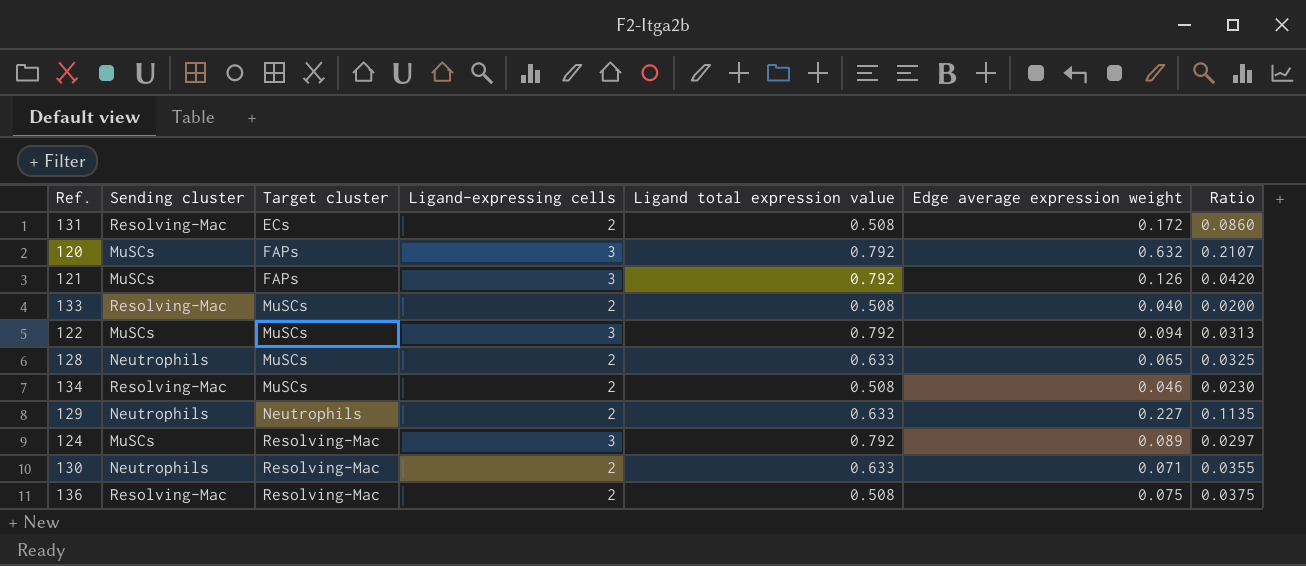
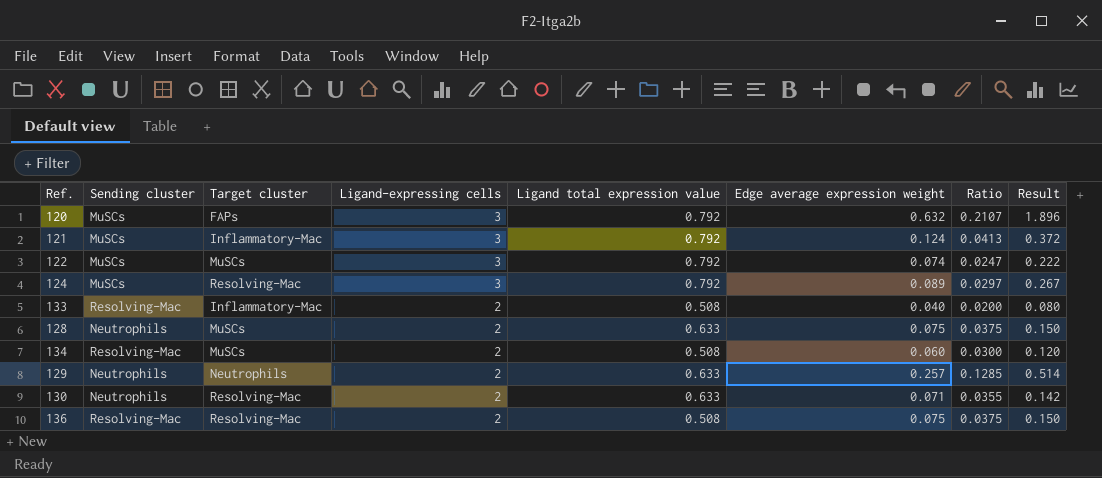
row order: Target cluster ascending -> Ligand-expressing cells descending
column Result | formula: none -> [Ligand-expressing cells] * [Edge average expression weight]
row 131: Resolving-Mac | ECs | 2 | 0.508 | 0.172 | 0.0860 -> none
121 | Target cluster: FAPs -> Inflammatory-Mac
121 | Edge average expression weight: 0.126 -> 0.124
121 | Ratio: 0.0420 -> 0.0413
122 | Edge average expression weight: 0.094 -> 0.074
122 | Ratio: 0.0313 -> 0.0247
133 | Target cluster: MuSCs -> Inflammatory-Mac
128 | Edge average expression weight: 0.065 -> 0.075
128 | Ratio: 0.0325 -> 0.0375
134 | Edge average expression weight: 0.046 -> 0.060
134 | Ratio: 0.0230 -> 0.0300
129 | Edge average expression weight: 0.227 -> 0.257
129 | Ratio: 0.1135 -> 0.1285

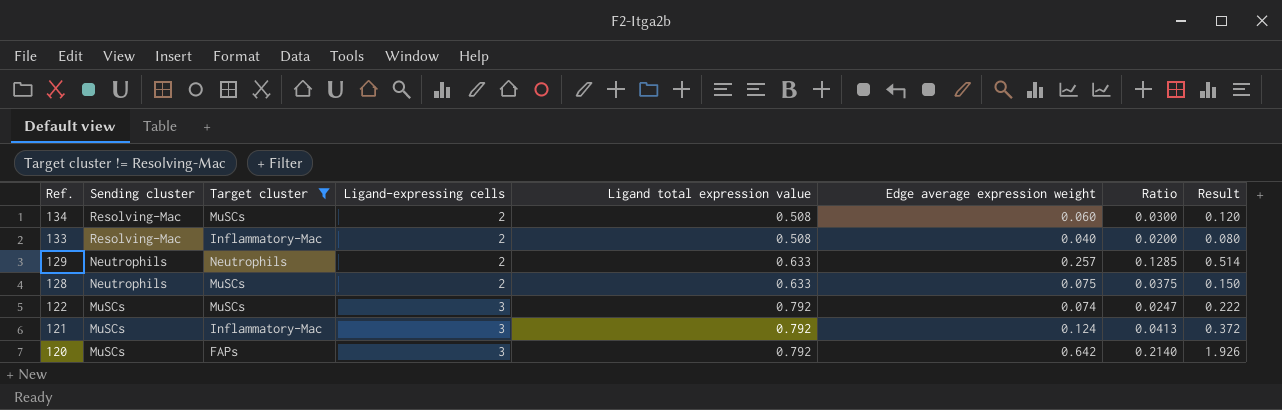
filter: none -> Target cluster != Resolving-Mac
row order: Ligand-expressing cells descending -> Ref. descending
120 | Edge average expression weight: 0.632 -> 0.642
120 | Ratio: 0.2107 -> 0.2140
120 | Result: 1.896 -> 1.926

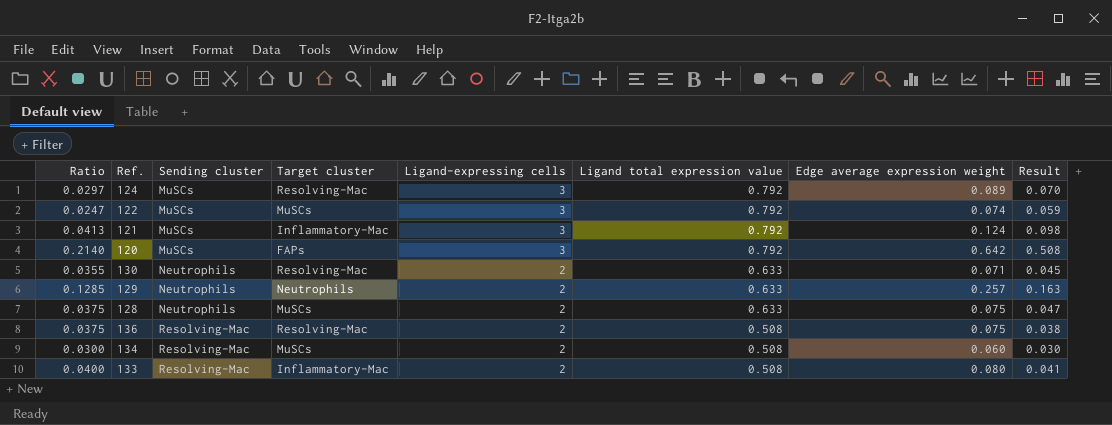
filter: Target cluster != Resolving-Mac -> none
row order: Ref. descending -> Sending cluster ascending
column Ratio | position: 7 -> 1
column Result | formula: [Ligand-expressing cells] * [Edge average expression weight] -> [Ligand total expression value] * [Edge average expression weight]
133 | Ratio: 0.0200 -> 0.0400
133 | Edge average expression weight: 0.040 -> 0.080

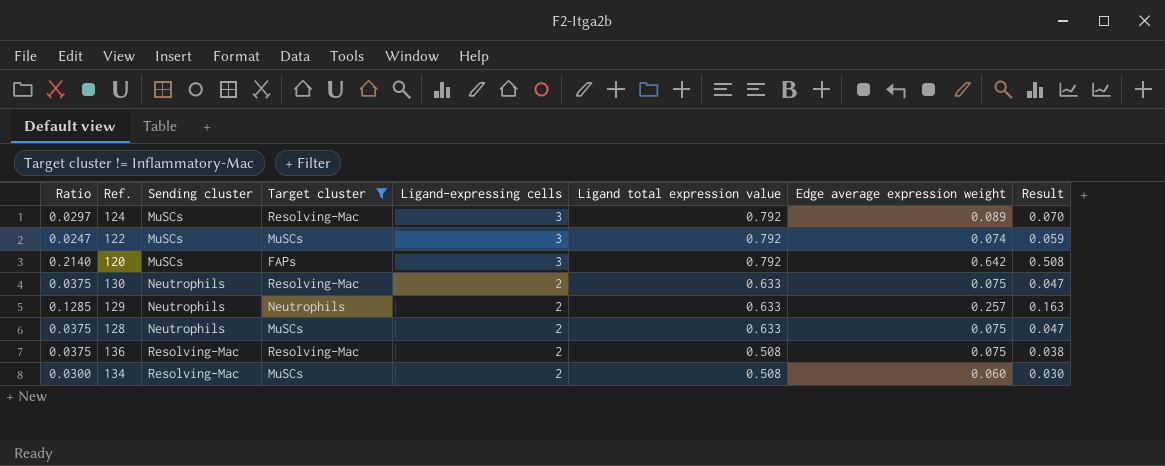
filter: none -> Target cluster != Inflammatory-Mac
130 | Ratio: 0.0355 -> 0.0375
130 | Edge average expression weight: 0.071 -> 0.075
130 | Result: 0.045 -> 0.047

